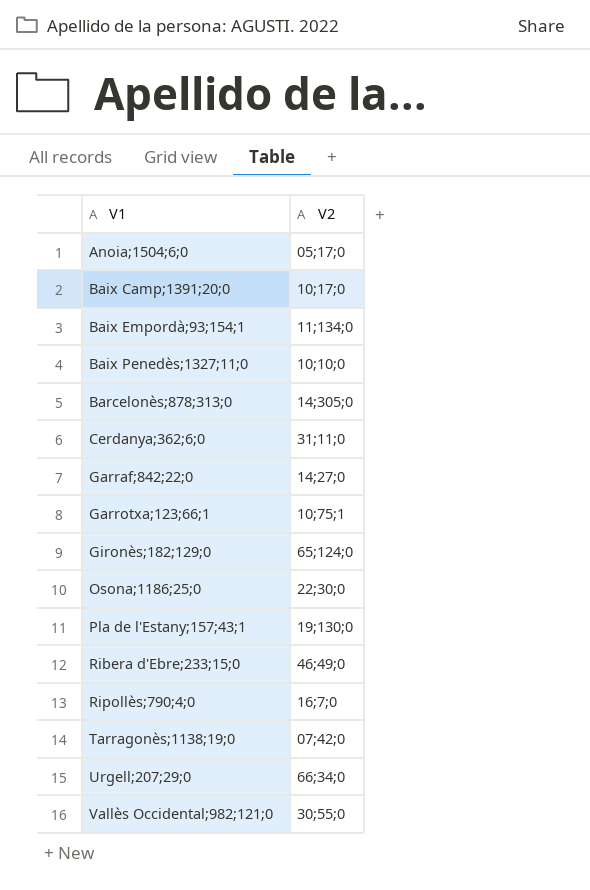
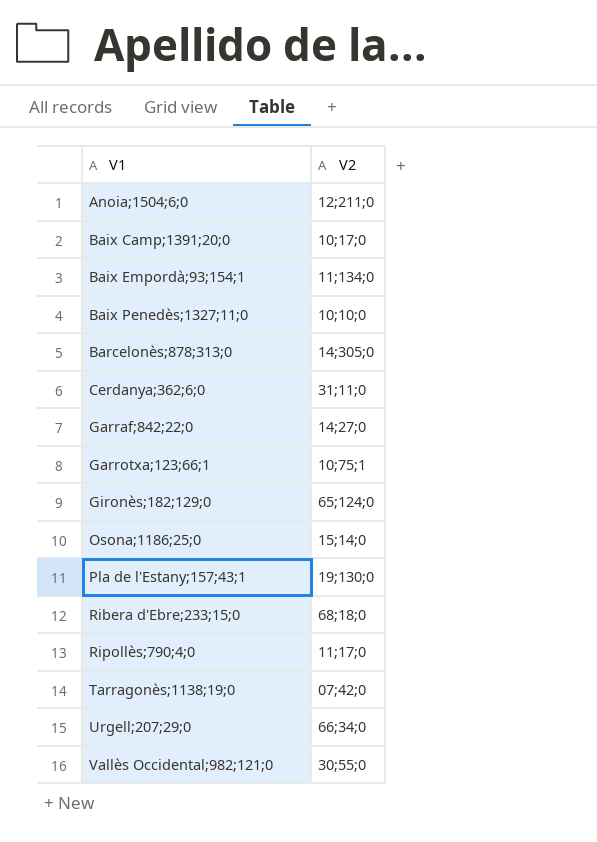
Anoia;1504;6;0 | V2: 05;17;0 -> 12;211;0
Osona;1186;25;0 | V2: 22;30;0 -> 15;14;0
Ribera d'Ebre;233;15;0 | V2: 46;49;0 -> 68;18;0
Ripollès;790;4;0 | V2: 16;7;0 -> 11;17;0

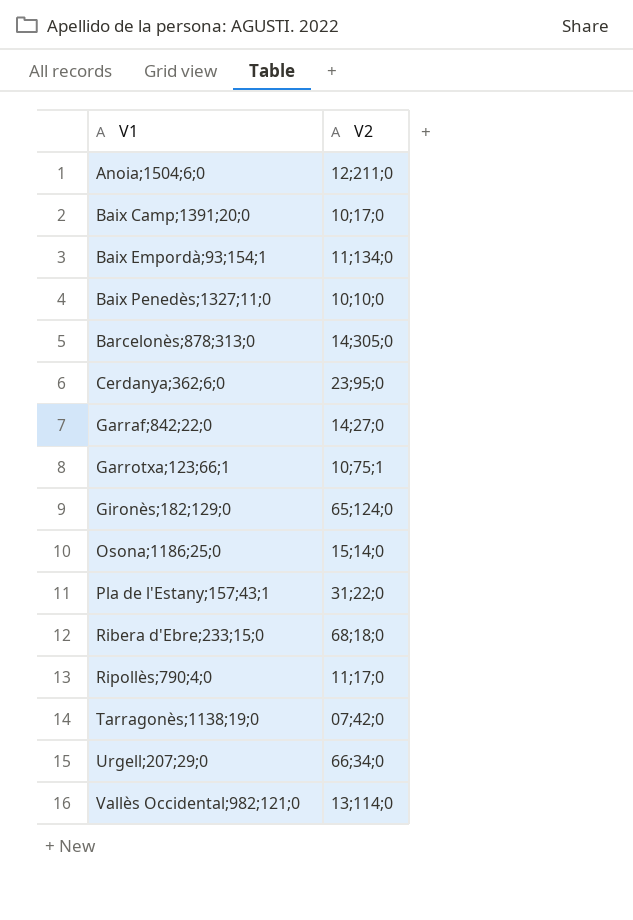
Cerdanya;362;6;0 | V2: 31;11;0 -> 23;95;0
Pla de l'Estany;157;43;1 | V2: 19;130;0 -> 31;22;0
Vallès Occidental;982;121;0 | V2: 30;55;0 -> 13;114;0

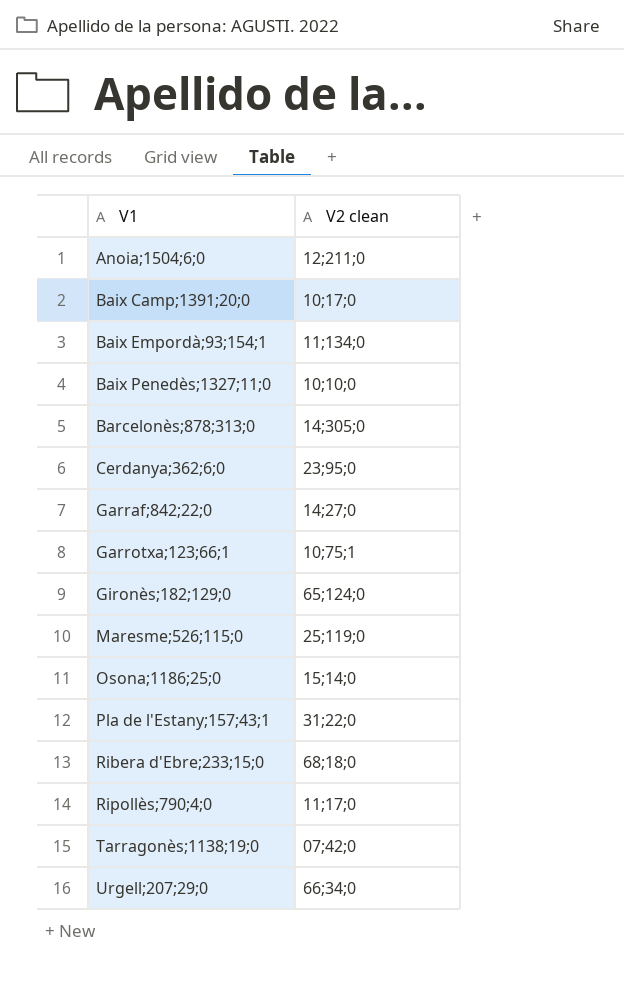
column name: V2 -> V2 clean
row Vallès Occidental;982;121;0: 13;114;0 -> none
row Maresme;526;115;0: none -> 25;119;0

